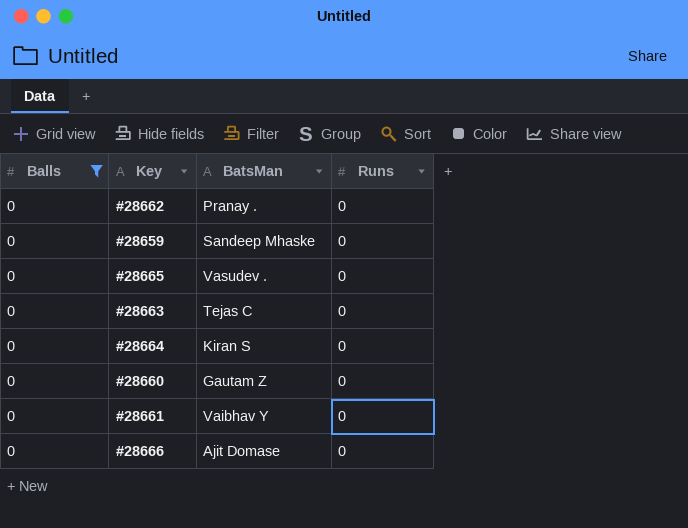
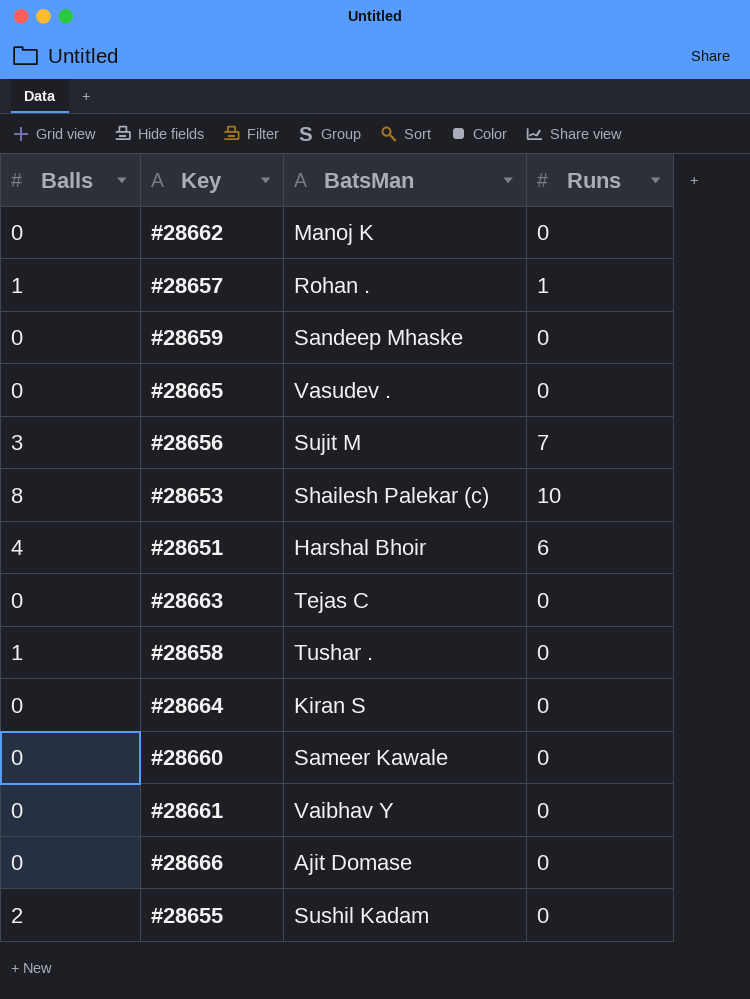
filter: Balls = 0 -> none
#28662 | BatsMan: Pranay . -> Manoj K
#28660 | BatsMan: Gautam Z -> Sameer Kawale

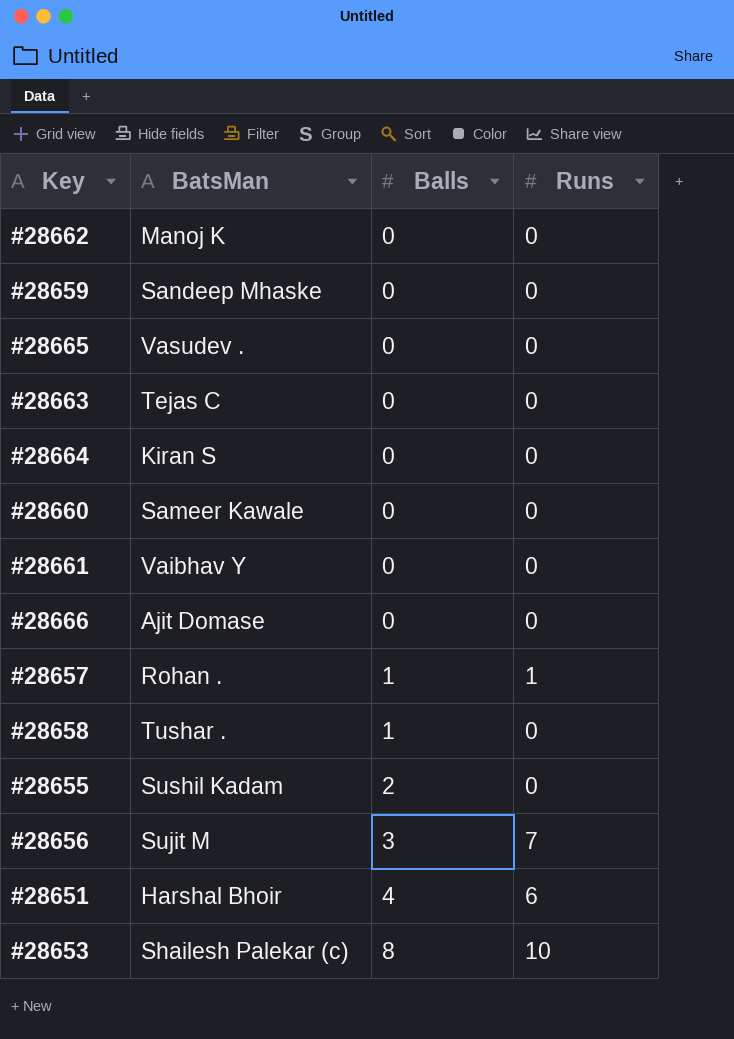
row order: none -> Balls ascending
column Balls | position: 1 -> 3

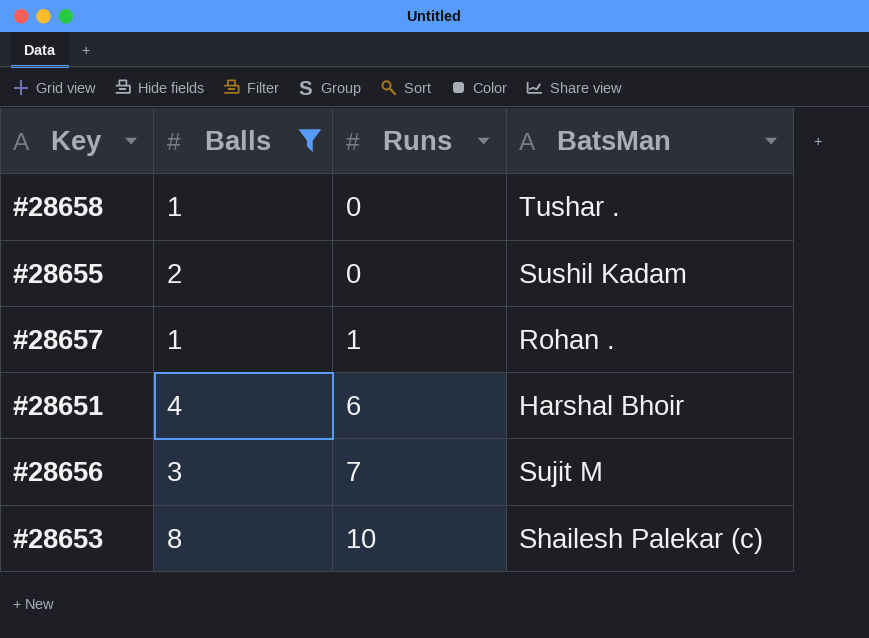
filter: none -> Balls != 0
row order: Balls ascending -> Runs ascending
column BatsMan | position: 2 -> 4

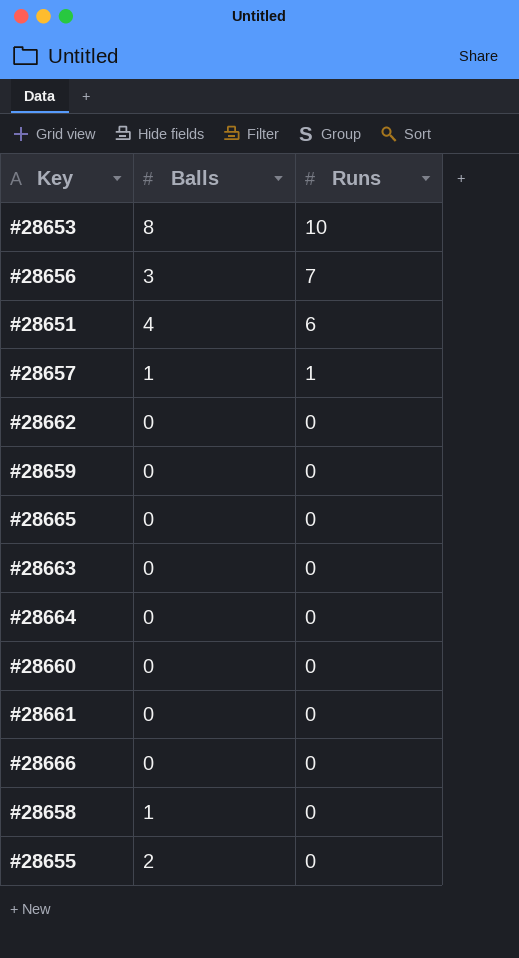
filter: Balls != 0 -> none
row order: Runs ascending -> Runs descending
column BatsMan | position: 4 -> none

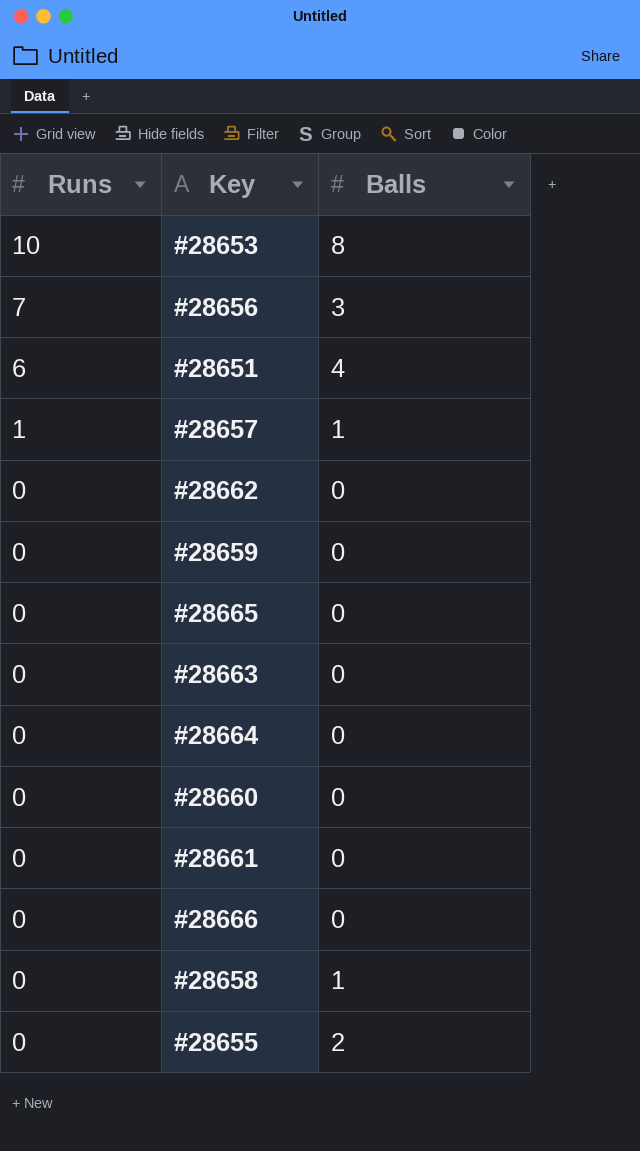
column Runs | position: 3 -> 1

